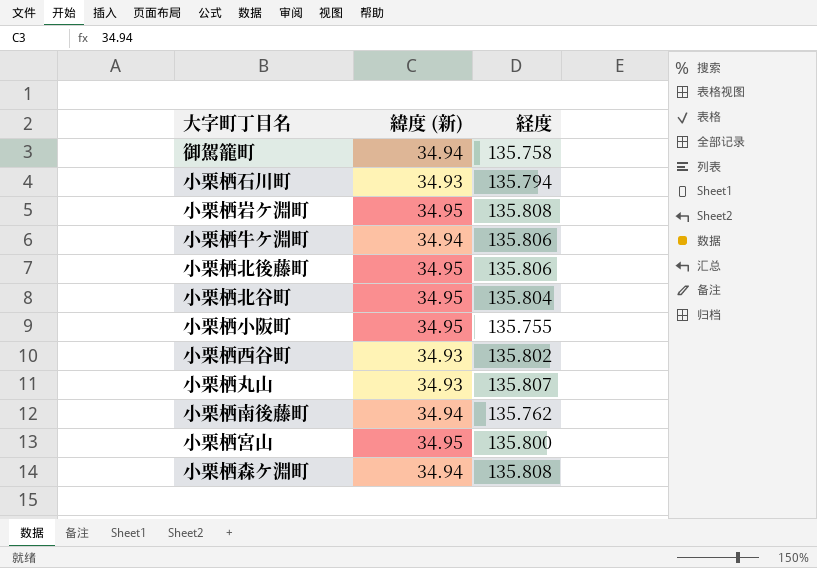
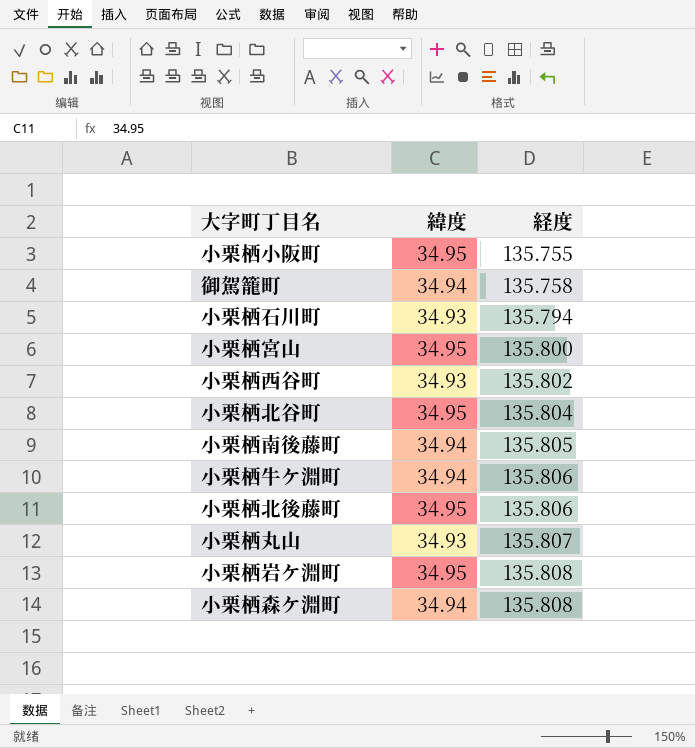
row order: none -> 経度 ascending
column name: 緯度 (新) -> 緯度
小栗栖南後藤町 | 経度: 135.762 -> 135.805

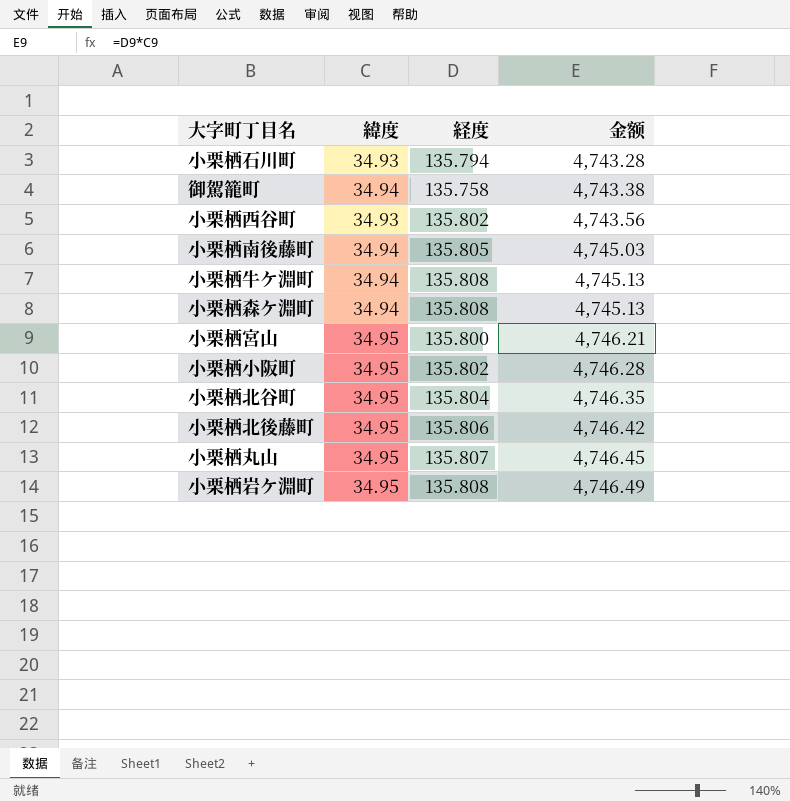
row order: 経度 ascending -> 金额 ascending
column 金额 | formula: none -> [緯度] * [経度]
小栗栖牛ケ淵町 | 経度: 135.806 -> 135.808
小栗栖小阪町 | 経度: 135.755 -> 135.802
小栗栖丸山 | 緯度: 34.93 -> 34.95

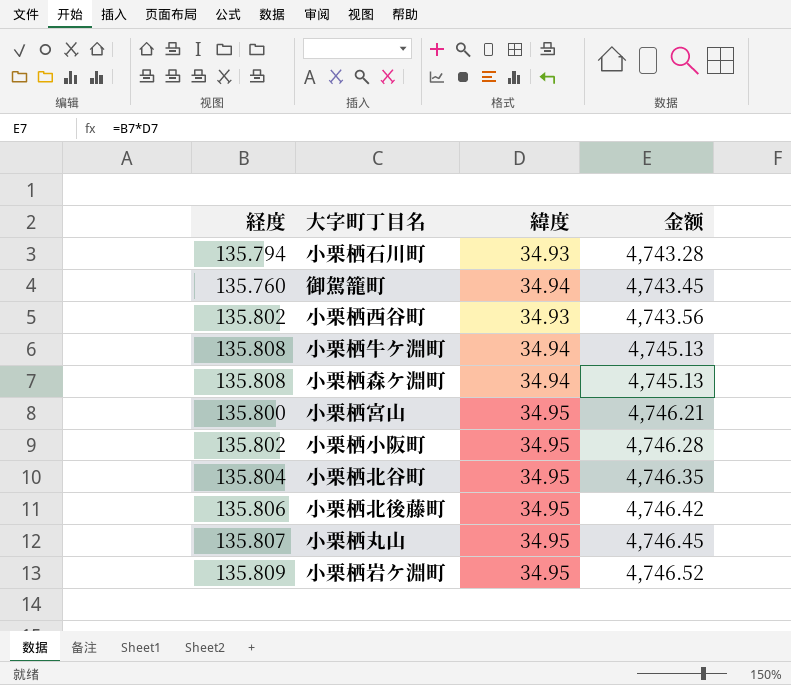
column 経度 | position: 3 -> 1
row 小栗栖南後藤町: 34.94 | 135.805 | 4,745.03 -> none
御駕籠町 | 経度: 135.758 -> 135.760
御駕籠町 | 金额: 4,743.38 -> 4,743.45
小栗栖岩ケ淵町 | 経度: 135.808 -> 135.809
小栗栖岩ケ淵町 | 金额: 4,746.49 -> 4,746.52

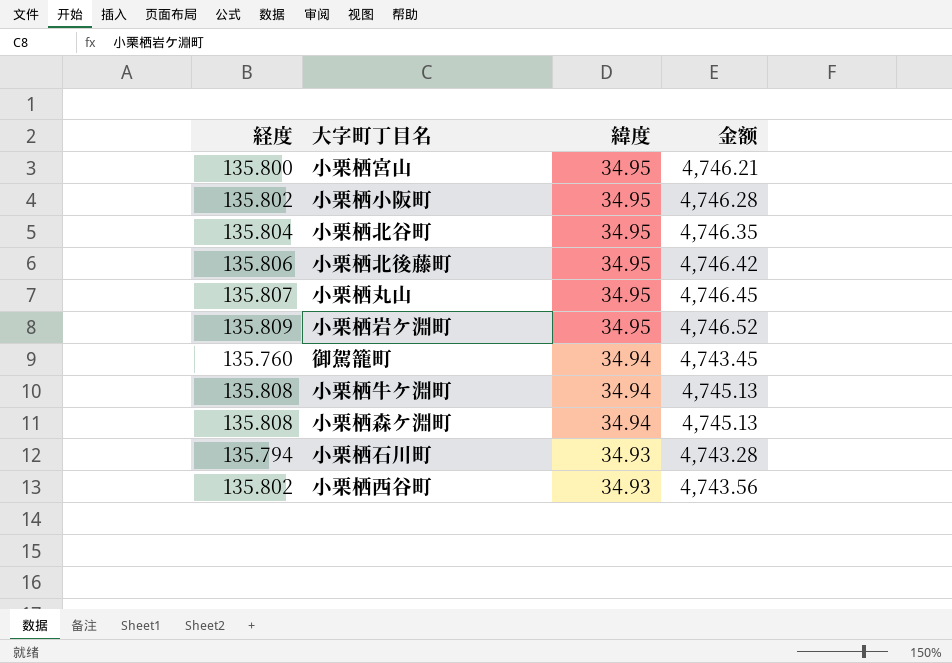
row order: 金额 ascending -> 緯度 descending

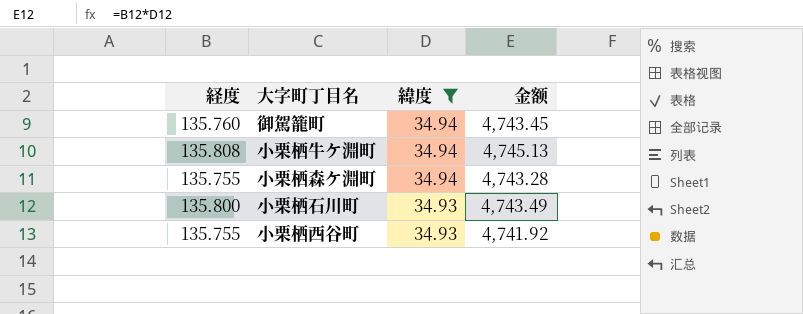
filter: none -> 緯度 != 34.95
小栗栖森ケ淵町 | 経度: 135.808 -> 135.755
小栗栖森ケ淵町 | 金额: 4,745.13 -> 4,743.28
小栗栖石川町 | 経度: 135.794 -> 135.800
小栗栖石川町 | 金额: 4,743.28 -> 4,743.49
小栗栖西谷町 | 経度: 135.802 -> 135.755
小栗栖西谷町 | 金额: 4,743.56 -> 4,741.92

